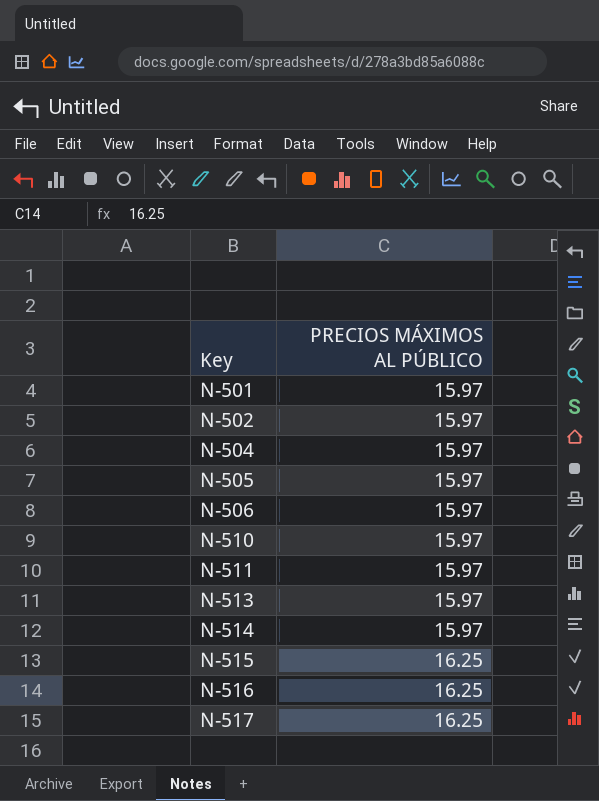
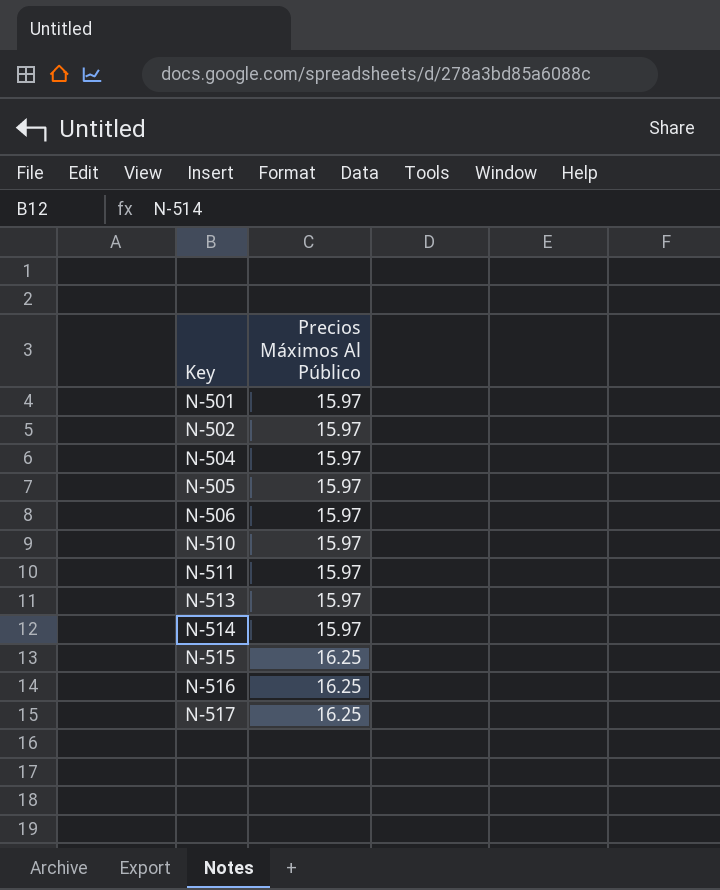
column name: PRECIOS MÁXIMOS AL PÚBLICO -> Precios Máximos Al Público

